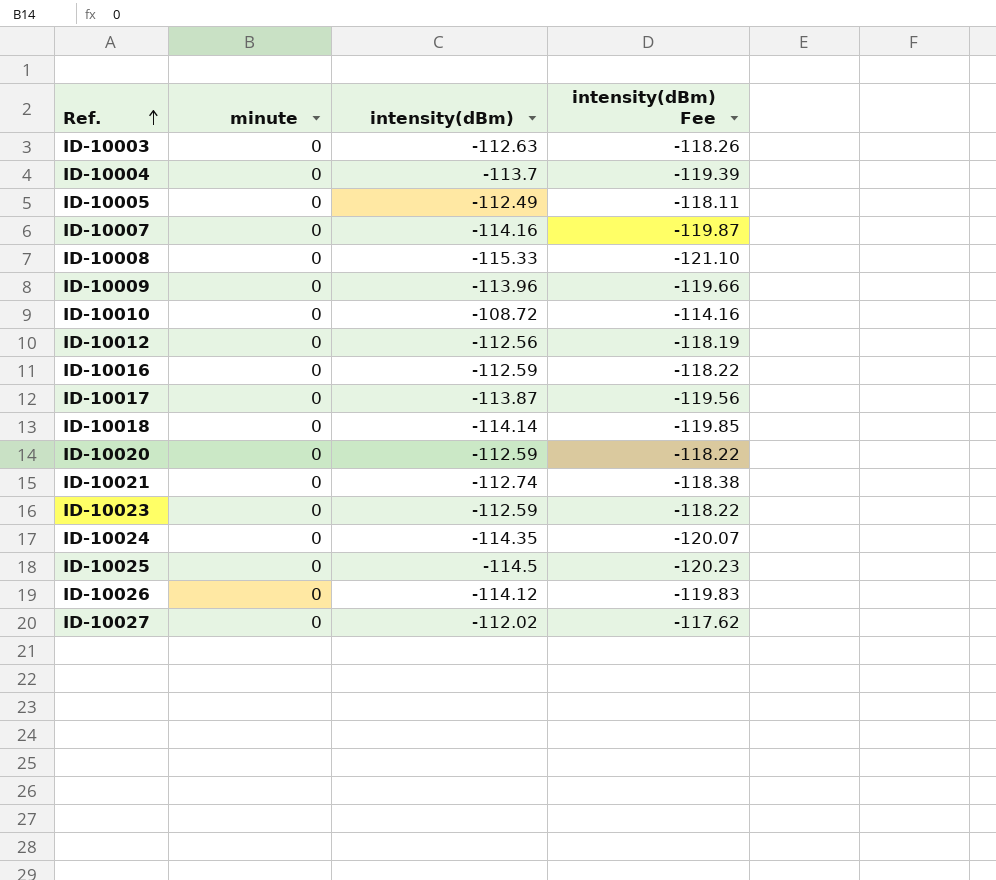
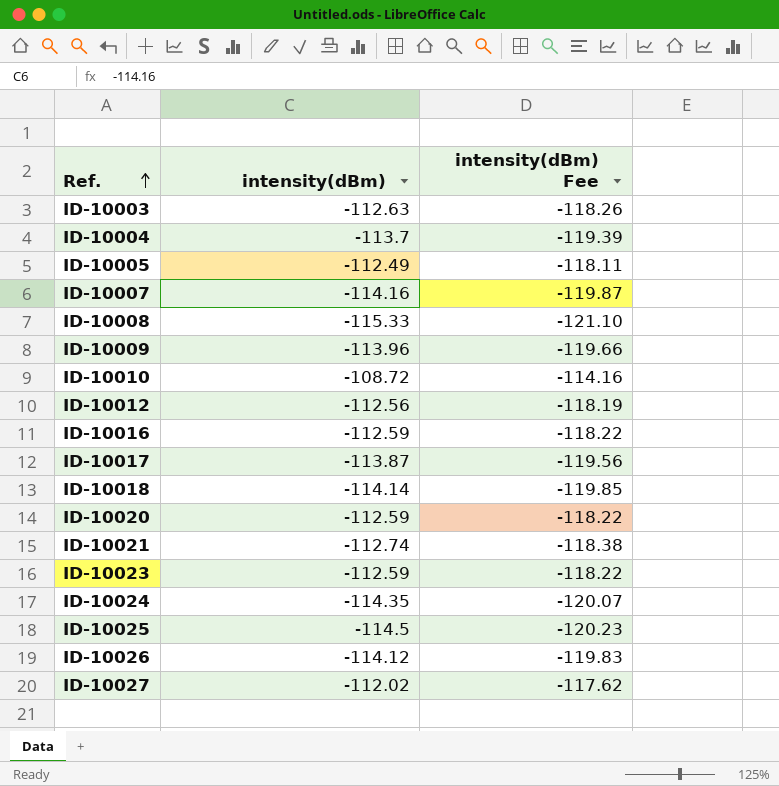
column minute | position: 2 -> none

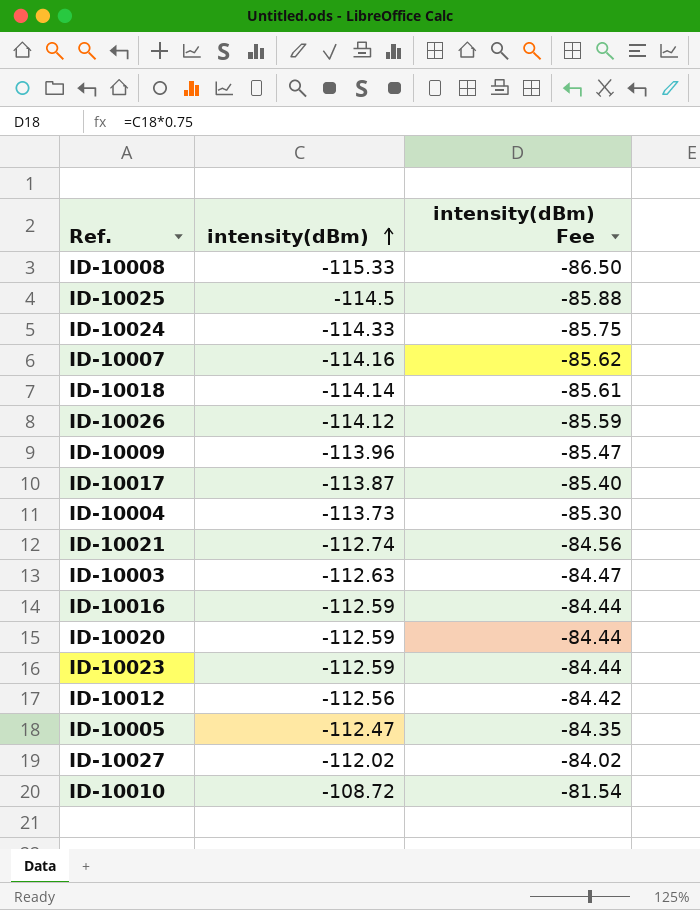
row order: Ref. ascending -> intensity(dBm) ascending
column intensity(dBm) Fee | formula: [intensity(dBm)] * 1.05 -> [intensity(dBm)] * 0.75
ID-10024 | intensity(dBm): -114.35 -> -114.33
ID-10004 | intensity(dBm): -113.7 -> -113.73
ID-10005 | intensity(dBm): -112.49 -> -112.47

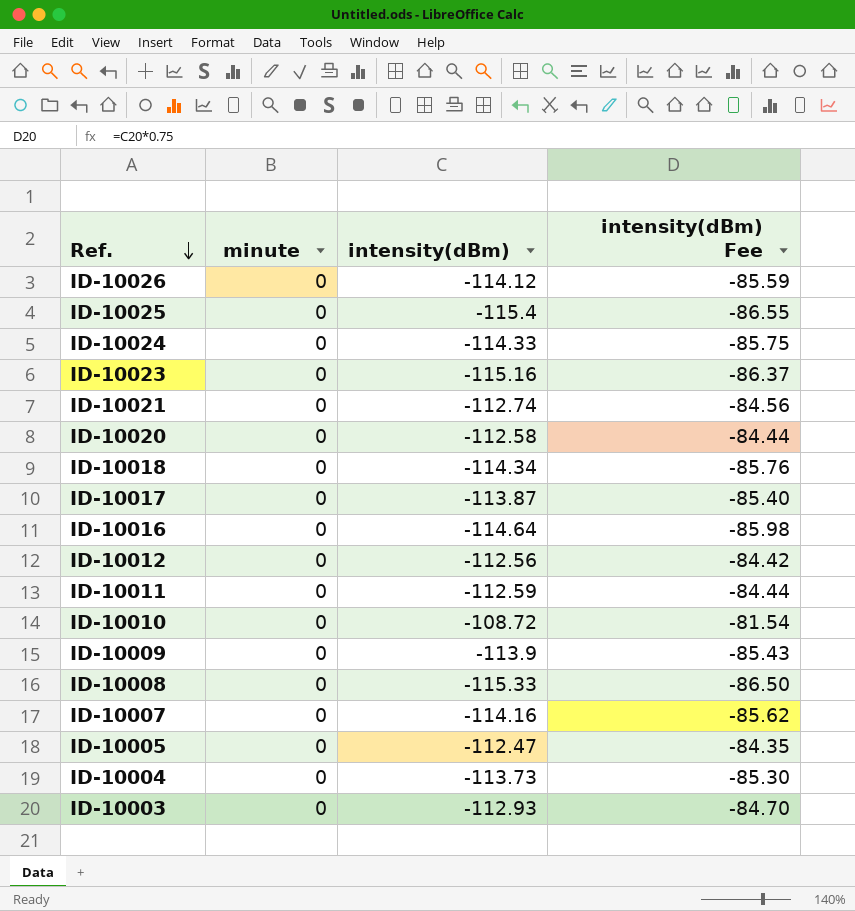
row order: intensity(dBm) ascending -> Ref. descending
column minute | position: none -> 2
row ID-10027: -112.02 | -84.02 -> none
ID-10025 | intensity(dBm): -114.5 -> -115.4
ID-10025 | intensity(dBm) Fee: -85.88 -> -86.55
ID-10023 | intensity(dBm): -112.59 -> -115.16
ID-10023 | intensity(dBm) Fee: -84.44 -> -86.37
ID-10020 | intensity(dBm): -112.59 -> -112.58
ID-10018 | intensity(dBm): -114.14 -> -114.34
ID-10018 | intensity(dBm) Fee: -85.61 -> -85.76
ID-10016 | intensity(dBm): -112.59 -> -114.64
ID-10016 | intensity(dBm) Fee: -84.44 -> -85.98
row ID-10011: none -> 0 | -112.59 | -84.44
ID-10009 | intensity(dBm): -113.96 -> -113.9
ID-10009 | intensity(dBm) Fee: -85.47 -> -85.43
ID-10003 | intensity(dBm): -112.63 -> -112.93
ID-10003 | intensity(dBm) Fee: -84.47 -> -84.70

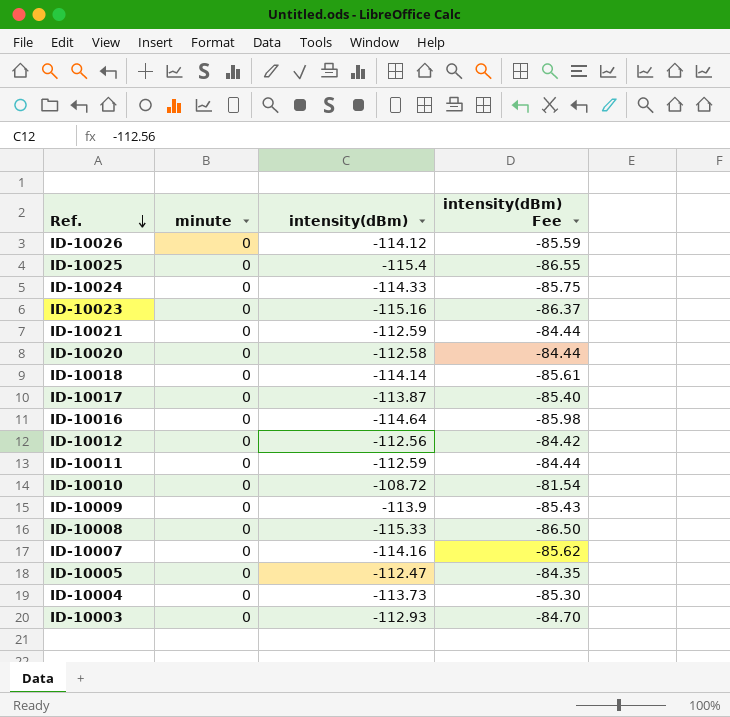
ID-10021 | intensity(dBm): -112.74 -> -112.59
ID-10021 | intensity(dBm) Fee: -84.56 -> -84.44
ID-10018 | intensity(dBm): -114.34 -> -114.14
ID-10018 | intensity(dBm) Fee: -85.76 -> -85.61

